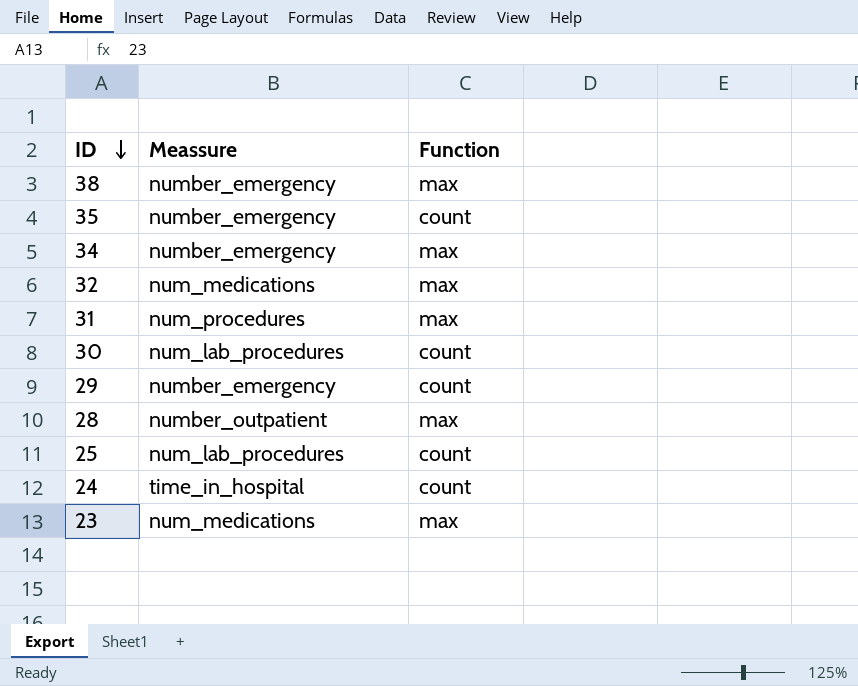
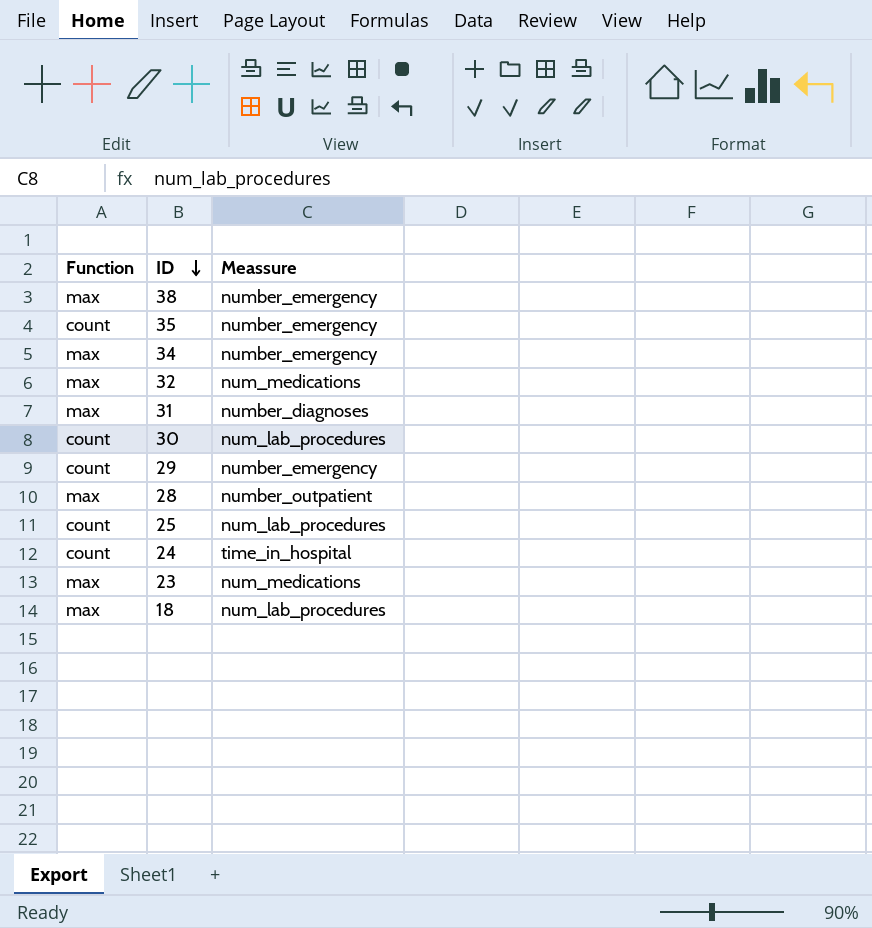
column Function | position: 3 -> 1
31 | Meassure: num_procedures -> number_diagnoses
row 18: none -> max | num_lab_procedures

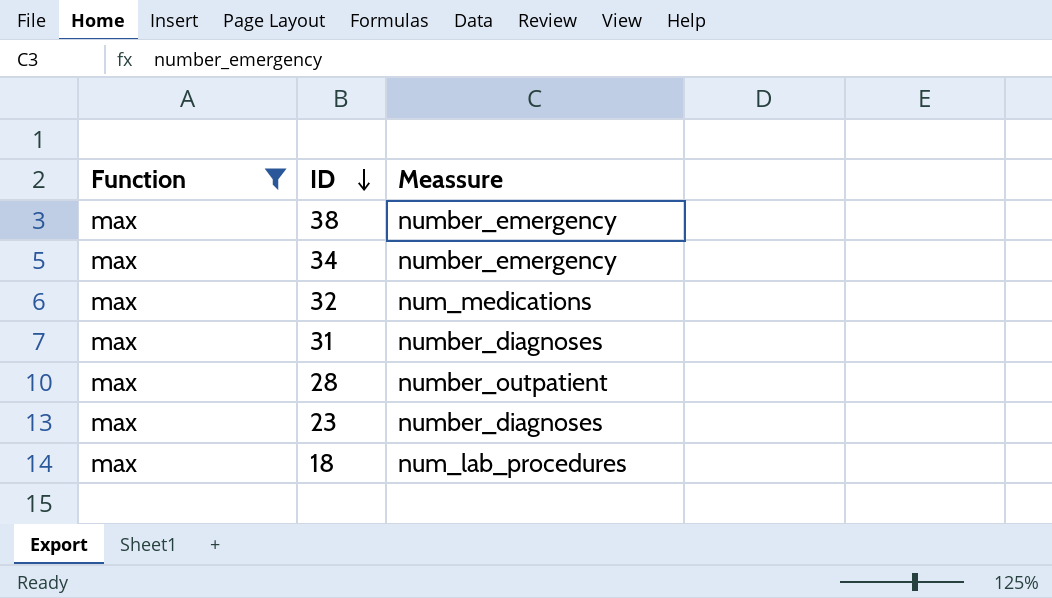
filter: none -> Function = max
23 | Meassure: num_medications -> number_diagnoses

